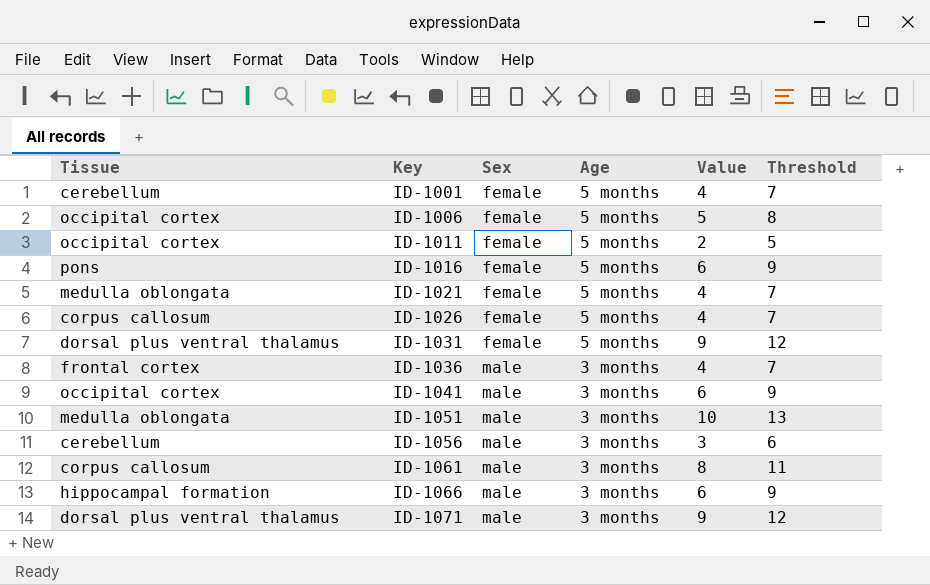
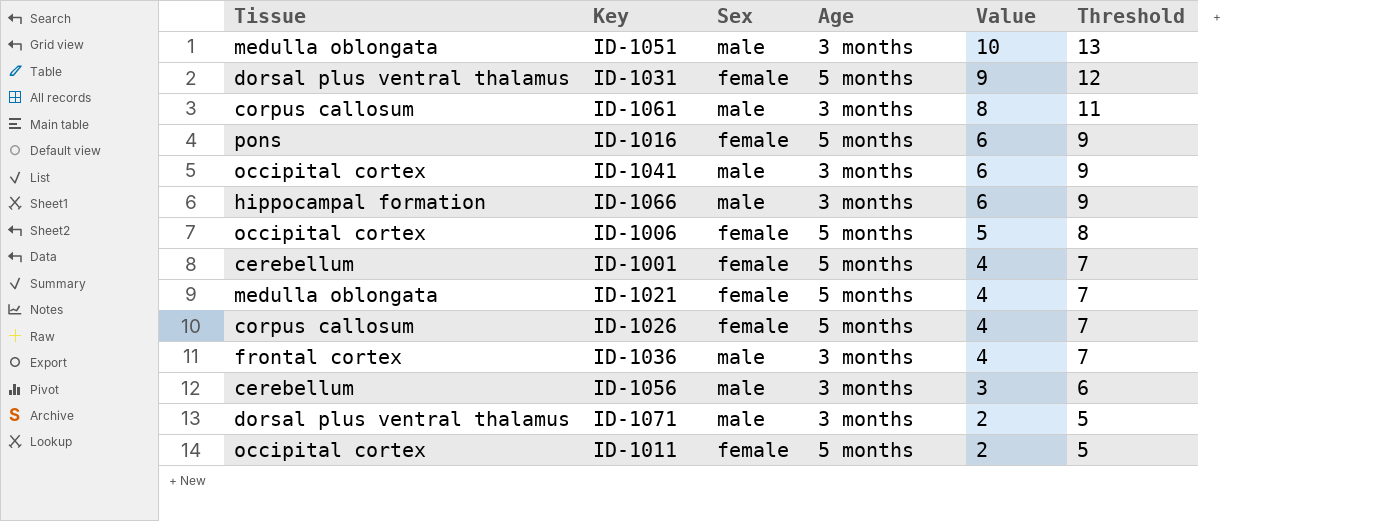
row order: Key ascending -> Value descending
ID-1071 | Value: 9 -> 2
ID-1071 | Threshold: 12 -> 5

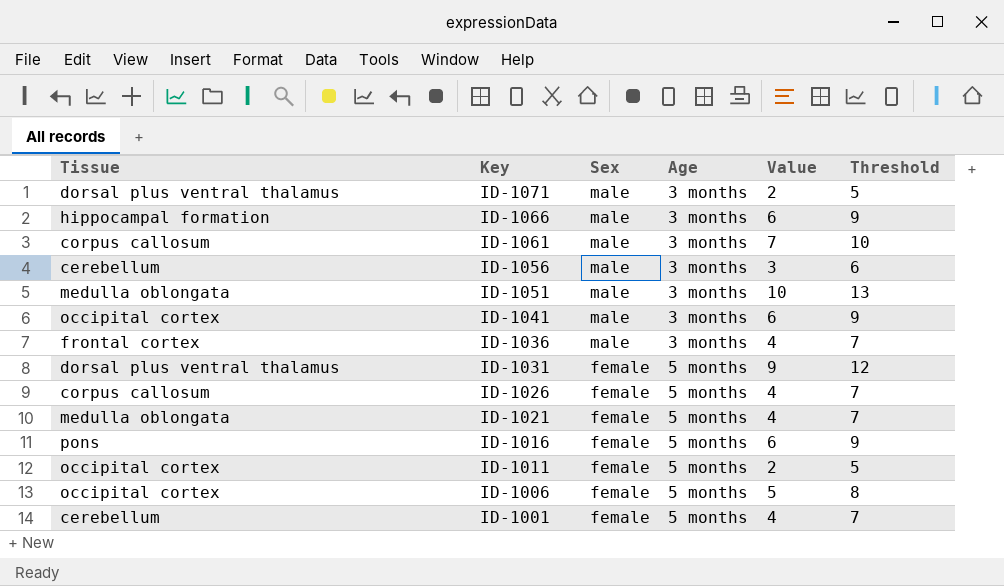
row order: Value descending -> Key descending
ID-1061 | Value: 8 -> 7
ID-1061 | Threshold: 11 -> 10

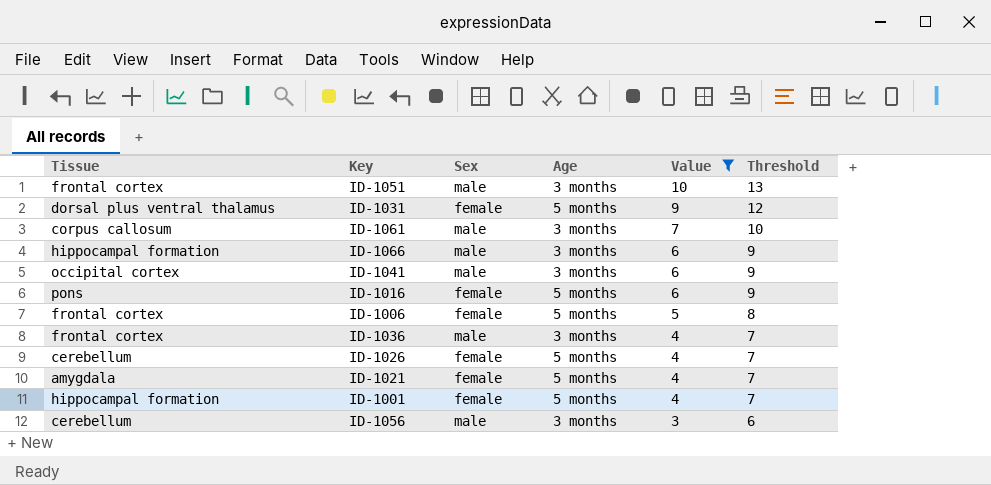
filter: none -> Value != 2
row order: Key descending -> Value descending
ID-1051 | Tissue: medulla oblongata -> frontal cortex
ID-1006 | Tissue: occipital cortex -> frontal cortex
ID-1026 | Tissue: corpus callosum -> cerebellum
ID-1021 | Tissue: medulla oblongata -> amygdala
ID-1001 | Tissue: cerebellum -> hippocampal formation

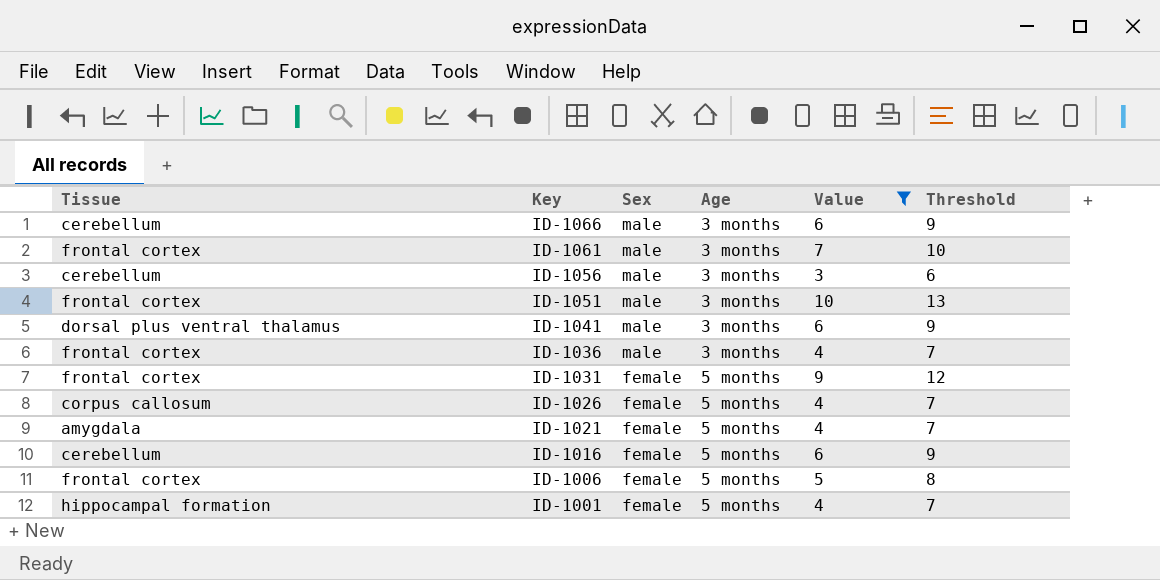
row order: Value descending -> Key descending
ID-1066 | Tissue: hippocampal formation -> cerebellum
ID-1061 | Tissue: corpus callosum -> frontal cortex
ID-1041 | Tissue: occipital cortex -> dorsal plus ventral thalamus
ID-1031 | Tissue: dorsal plus ventral thalamus -> frontal cortex
ID-1026 | Tissue: cerebellum -> corpus callosum
ID-1016 | Tissue: pons -> cerebellum

